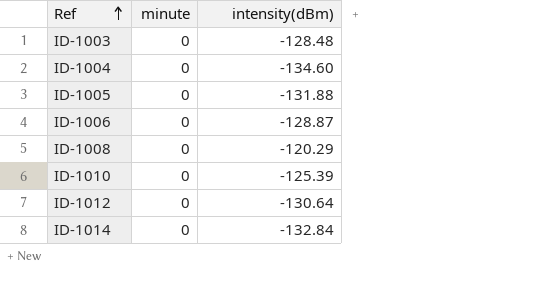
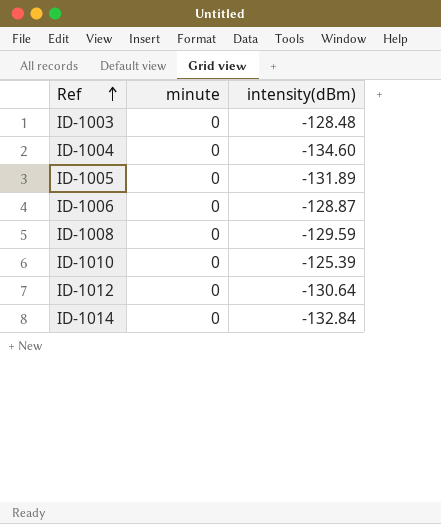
ID-1005 | intensity(dBm): -131.88 -> -131.89
ID-1008 | intensity(dBm): -120.29 -> -129.59

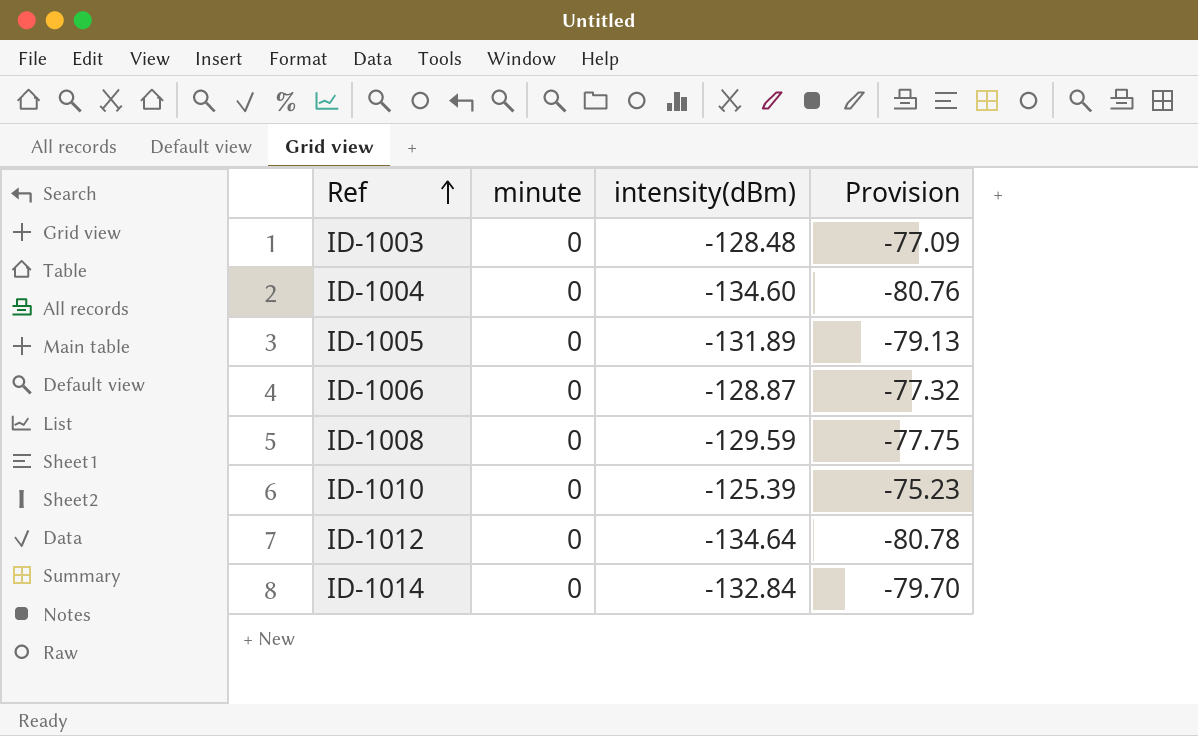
column Provision | formula: none -> [intensity(dBm)] * 0.6
ID-1012 | intensity(dBm): -130.64 -> -134.64

